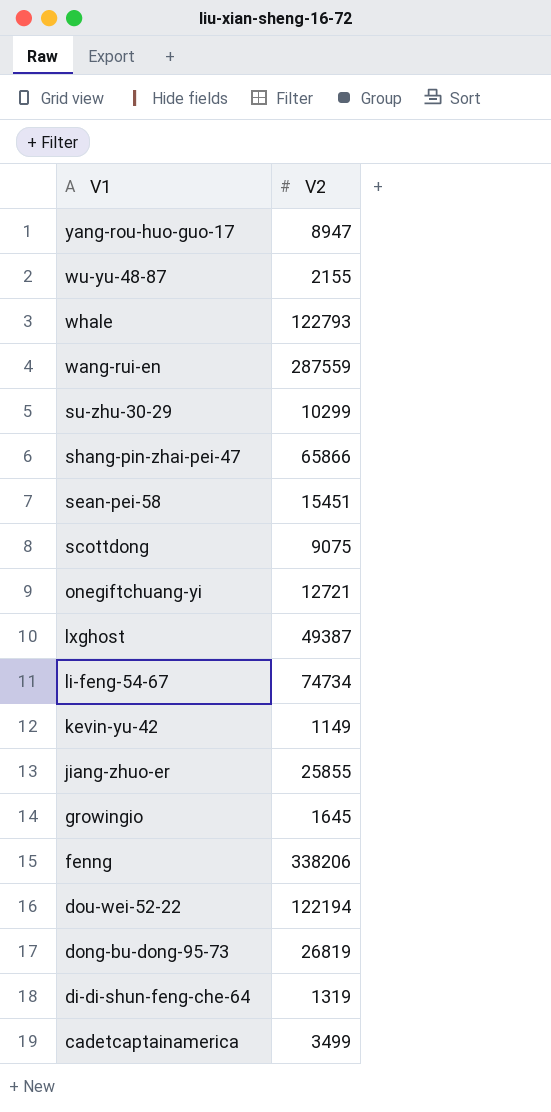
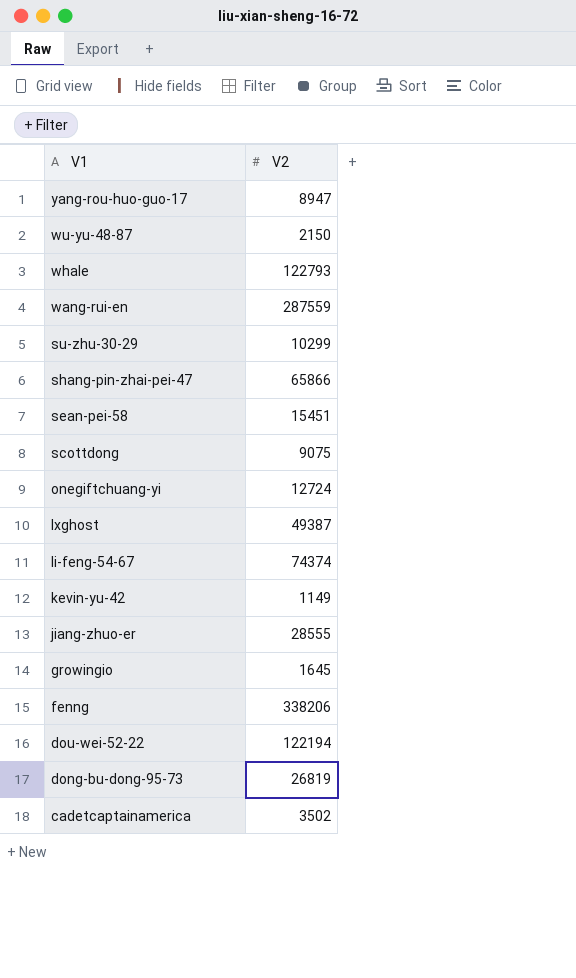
row di-di-shun-feng-che-64: 1319 -> none
wu-yu-48-87 | V2: 2155 -> 2150
onegiftchuang-yi | V2: 12721 -> 12724
li-feng-54-67 | V2: 74734 -> 74374
jiang-zhuo-er | V2: 25855 -> 28555
cadetcaptainamerica | V2: 3499 -> 3502

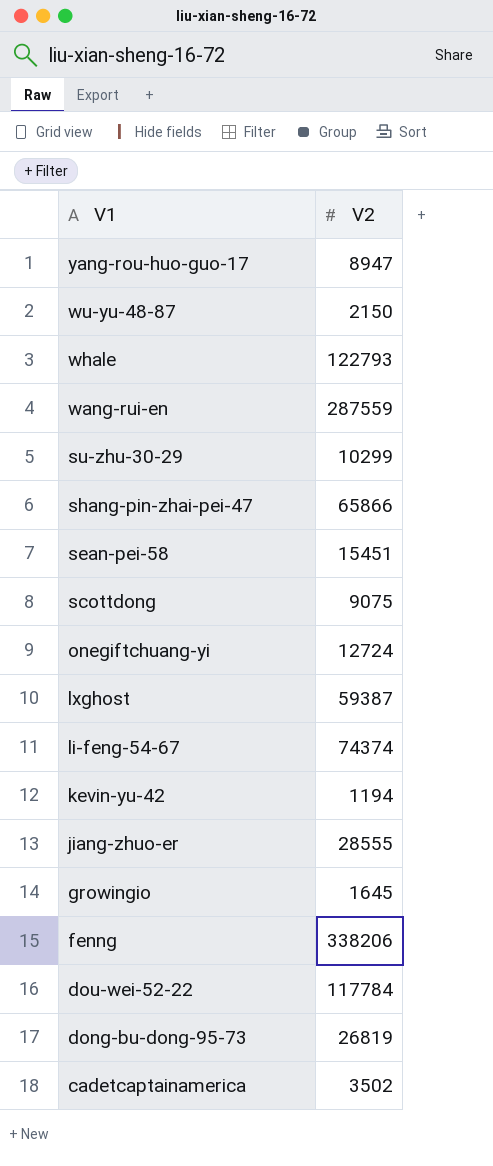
lxghost | V2: 49387 -> 59387
kevin-yu-42 | V2: 1149 -> 1194
dou-wei-52-22 | V2: 122194 -> 117784

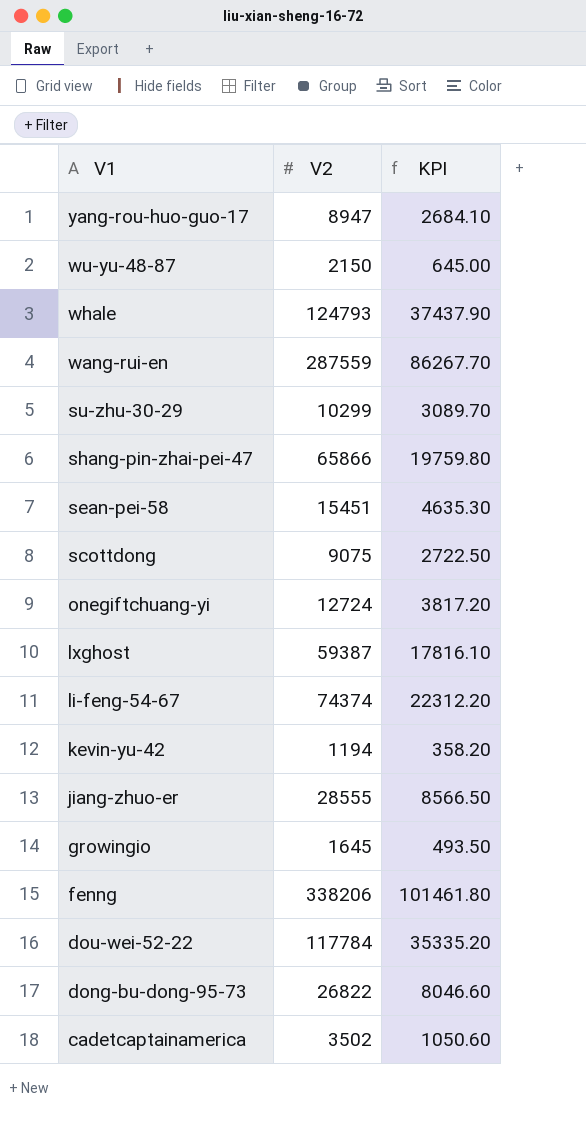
column KPI | formula: none -> [V2] * 0.3
whale | V2: 122793 -> 124793
dong-bu-dong-95-73 | V2: 26819 -> 26822

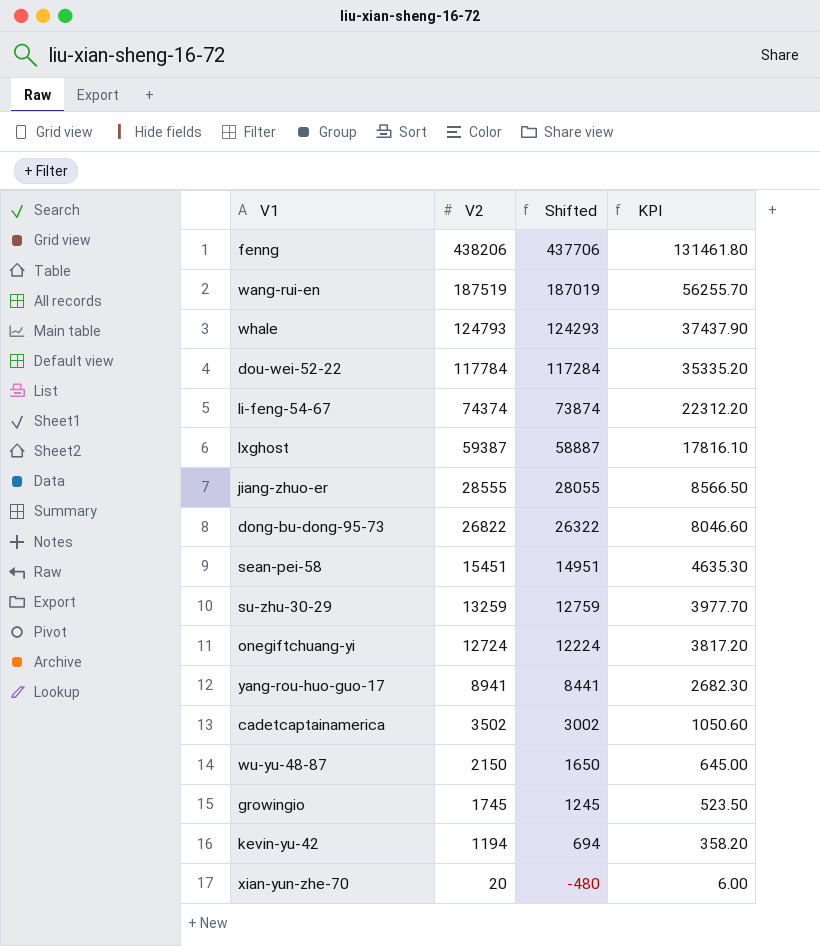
row order: V1 descending -> V2 descending
column Shifted | formula: none -> [V2] - 500
row shang-pin-zhai-pei-47: 65866 | 19759.80 -> none
row scottdong: 9075 | 2722.50 -> none
fenng | V2: 338206 -> 438206
fenng | KPI: 101461.80 -> 131461.80
wang-rui-en | V2: 287559 -> 187519
wang-rui-en | KPI: 86267.70 -> 56255.70
su-zhu-30-29 | V2: 10299 -> 13259
su-zhu-30-29 | KPI: 3089.70 -> 3977.70
yang-rou-huo-guo-17 | V2: 8947 -> 8941
yang-rou-huo-guo-17 | KPI: 2684.10 -> 2682.30
growingio | V2: 1645 -> 1745
growingio | KPI: 493.50 -> 523.50
row xian-yun-zhe-70: none -> 20 | -480 | 6.00

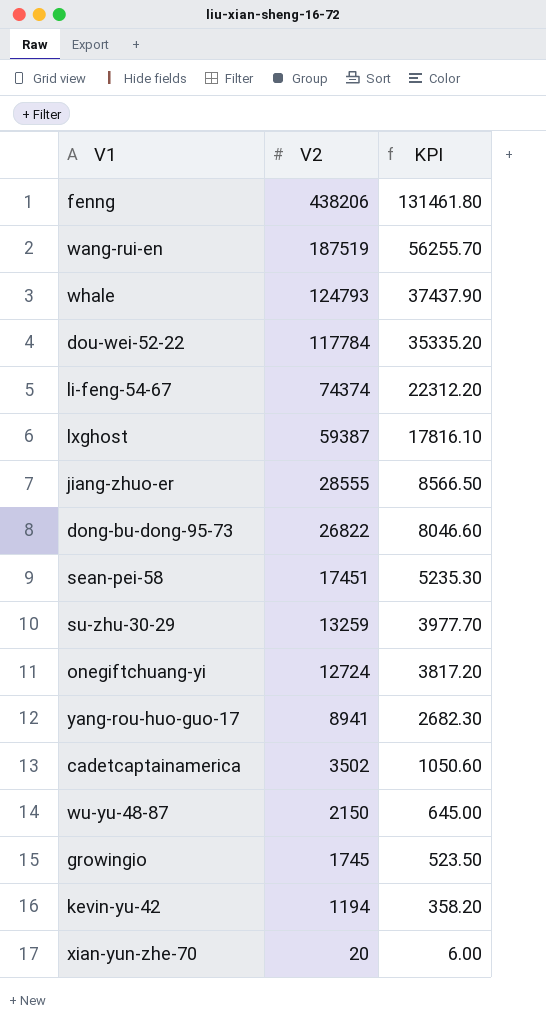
column Shifted | formula: [V2] - 500 -> none
sean-pei-58 | V2: 15451 -> 17451
sean-pei-58 | KPI: 4635.30 -> 5235.30

